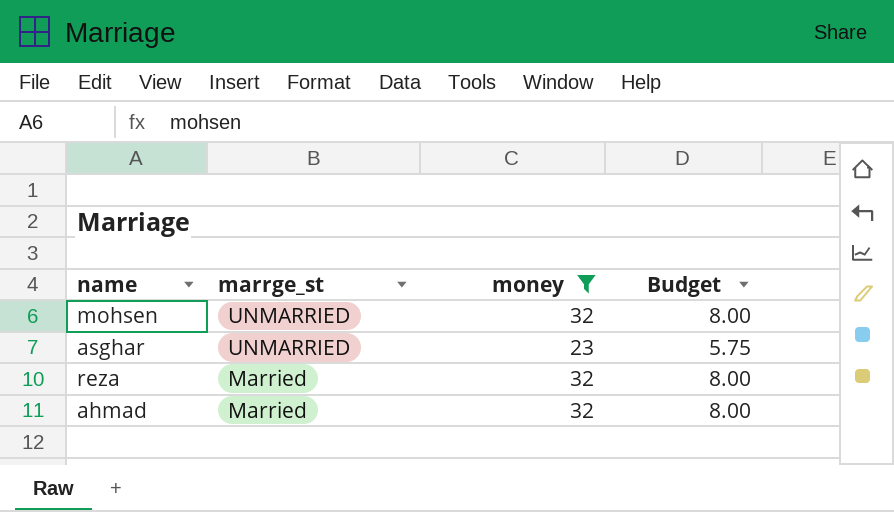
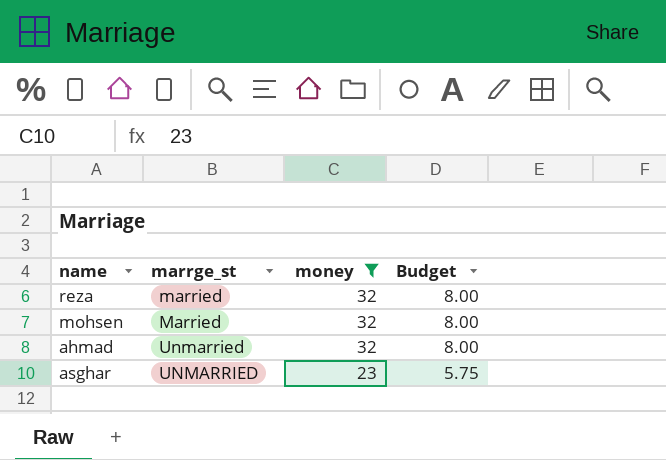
row order: marrge_st descending -> marrge_st ascending
reza | marrge_st: Married -> married
mohsen | marrge_st: UNMARRIED -> Married
ahmad | marrge_st: Married -> Unmarried

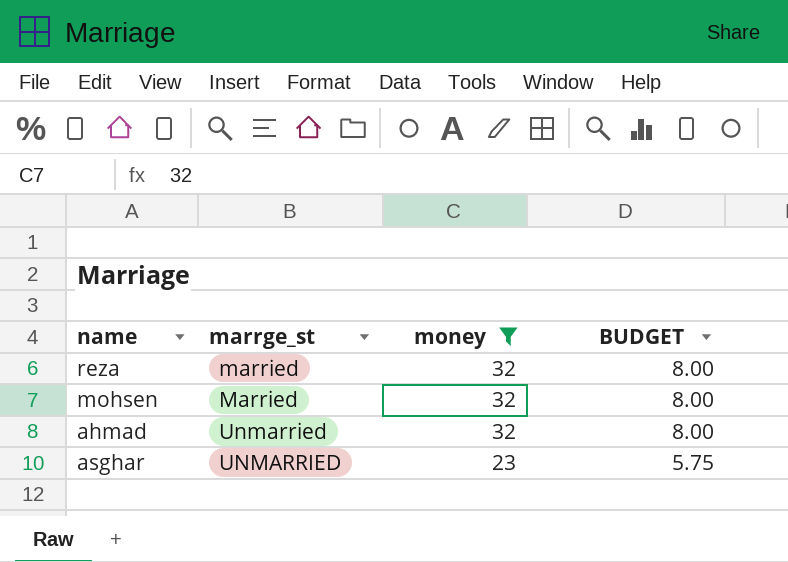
column name: Budget -> BUDGET

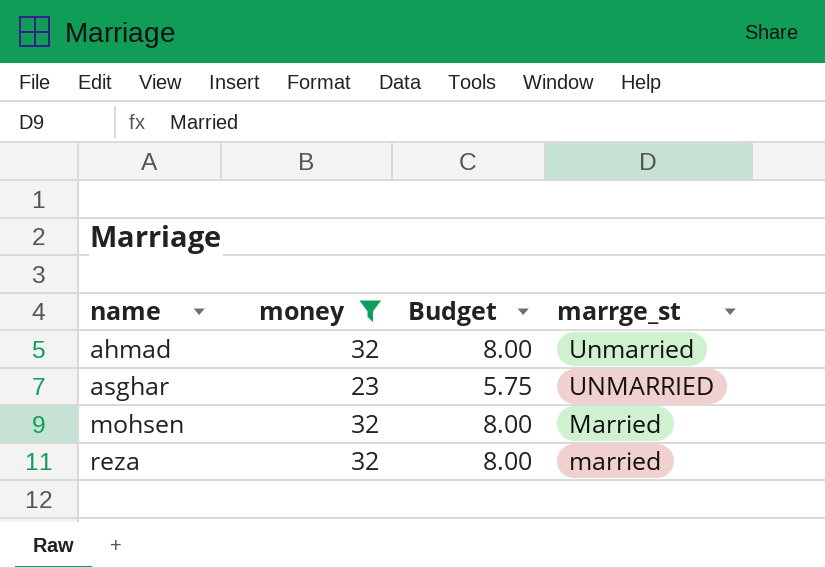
row order: marrge_st ascending -> name ascending
column name: BUDGET -> Budget
column marrge_st | position: 2 -> 4

